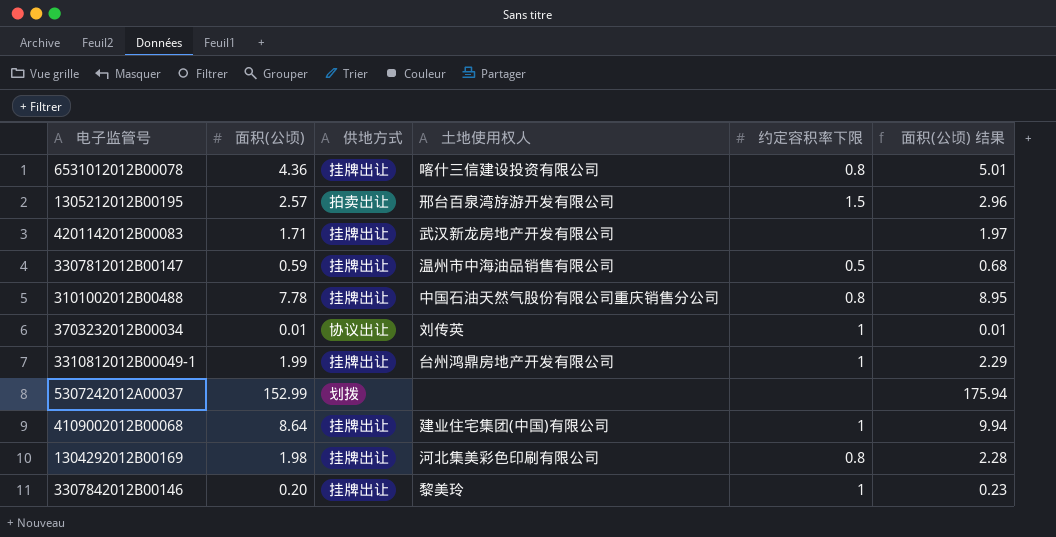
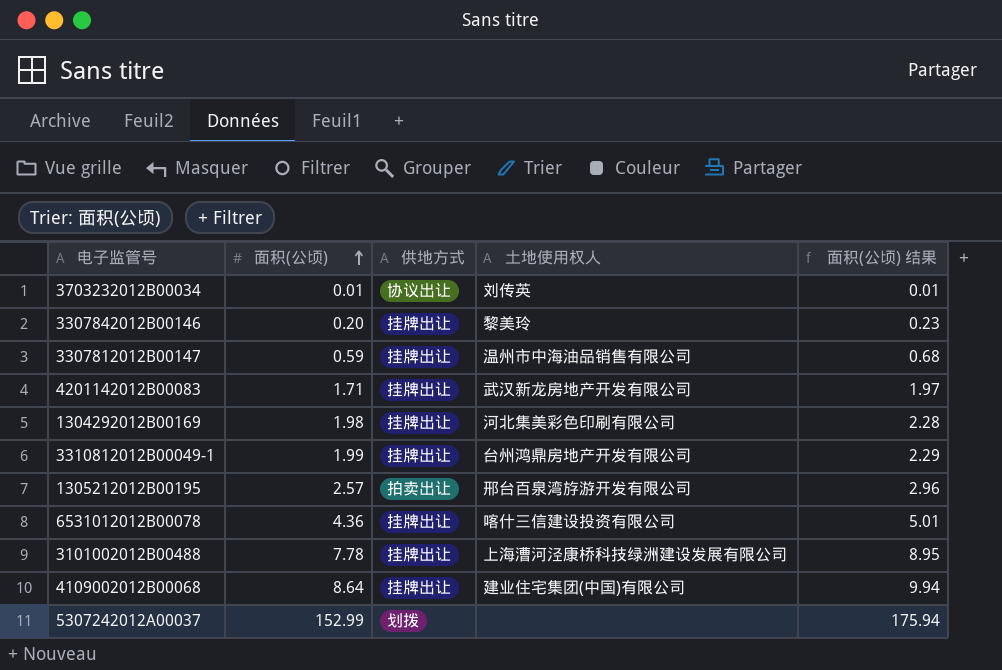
row order: none -> 面积(公顷) ascending
column 约定容积率下限 | position: 5 -> none
3101002012B00488 | 土地使用权人: 中国石油天然气股份有限公司重庆销售分公司 -> 上海漕河泾康桥科技绿洲建设发展有限公司

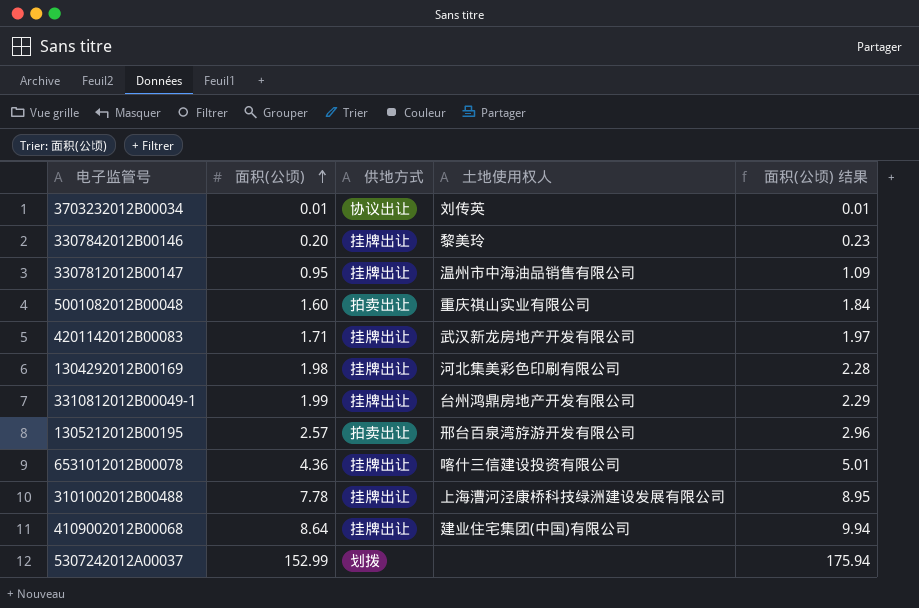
3307812012B00147 | 面积(公顷): 0.59 -> 0.95
3307812012B00147 | 面积(公顷) 结果: 0.68 -> 1.09
row 5001082012B00048: none -> 1.60 | 拍卖出让 | 重庆祺山实业有限公司 | 1.84

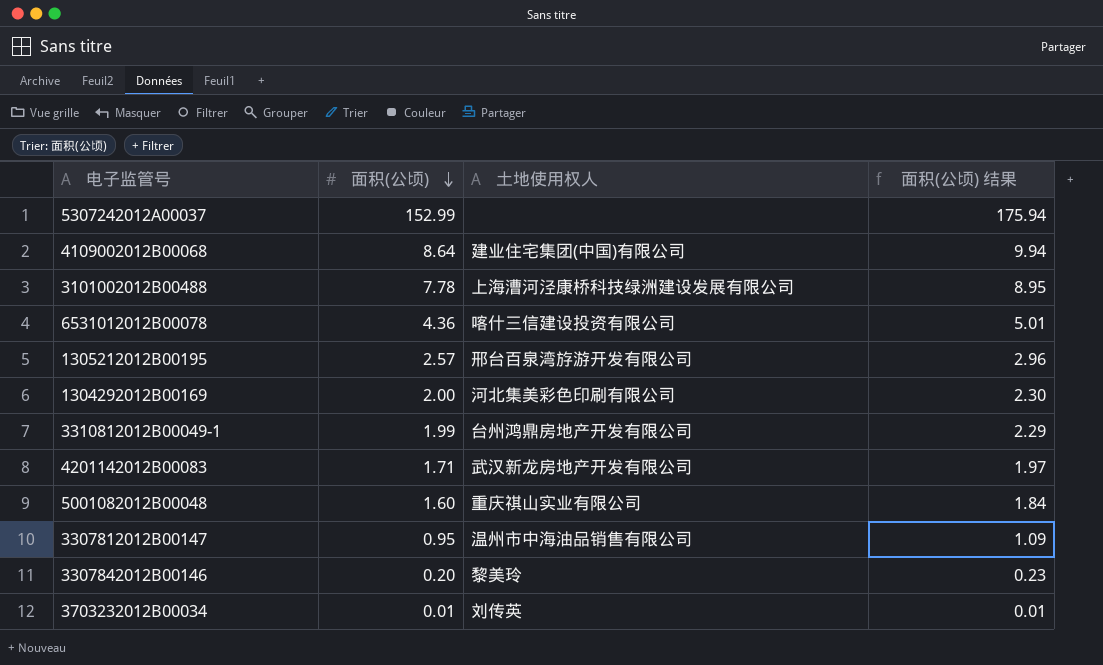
row order: 面积(公顷) ascending -> 面积(公顷) descending
column 供地方式 | position: 3 -> none
1304292012B00169 | 面积(公顷): 1.98 -> 2.00
1304292012B00169 | 面积(公顷) 结果: 2.28 -> 2.30

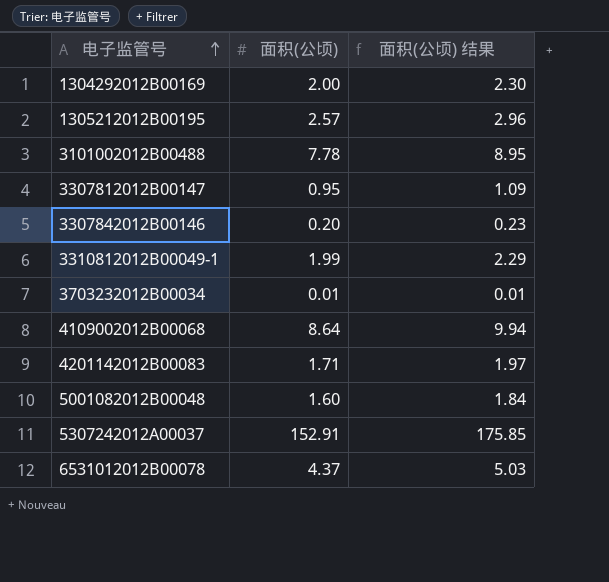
row order: 面积(公顷) descending -> 电子监管号 ascending
column 土地使用权人 | position: 3 -> none
5307242012A00037 | 面积(公顷): 152.99 -> 152.91
5307242012A00037 | 面积(公顷) 结果: 175.94 -> 175.85
6531012012B00078 | 面积(公顷): 4.36 -> 4.37
6531012012B00078 | 面积(公顷) 结果: 5.01 -> 5.03

